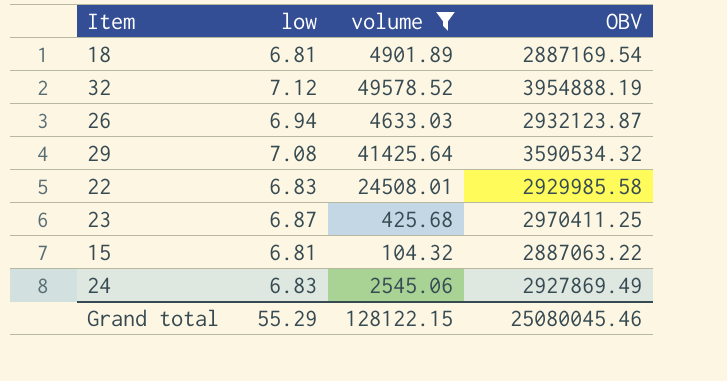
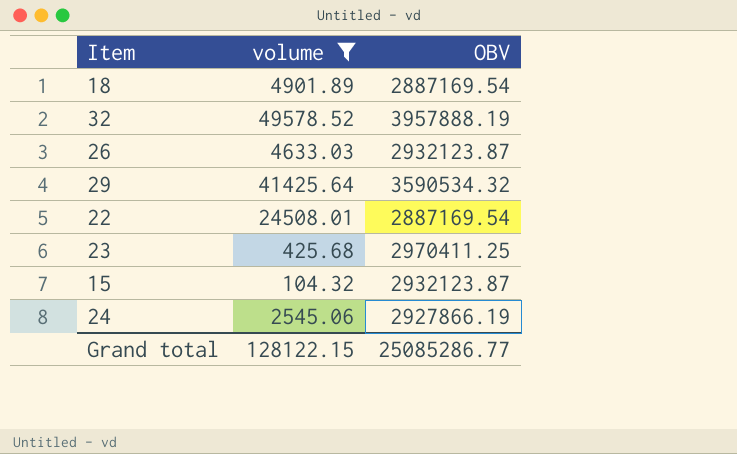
column low | position: 2 -> none
32 | OBV: 3954888.19 -> 3957888.19
22 | OBV: 2929985.58 -> 2887169.54
15 | OBV: 2887063.22 -> 2932123.87
24 | OBV: 2927869.49 -> 2927866.19
Grand total | OBV: 25080045.46 -> 25085286.77

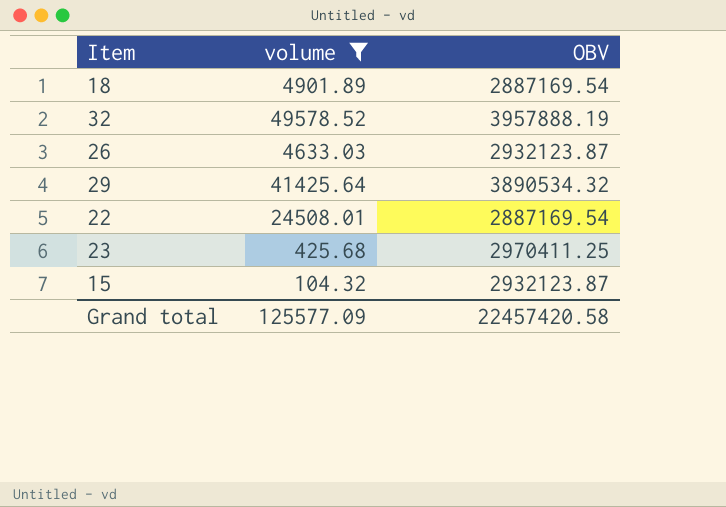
row 24: 2545.06 | 2927866.19 -> none
29 | OBV: 3590534.32 -> 3890534.32
Grand total | volume: 128122.15 -> 125577.09
Grand total | OBV: 25085286.77 -> 22457420.58

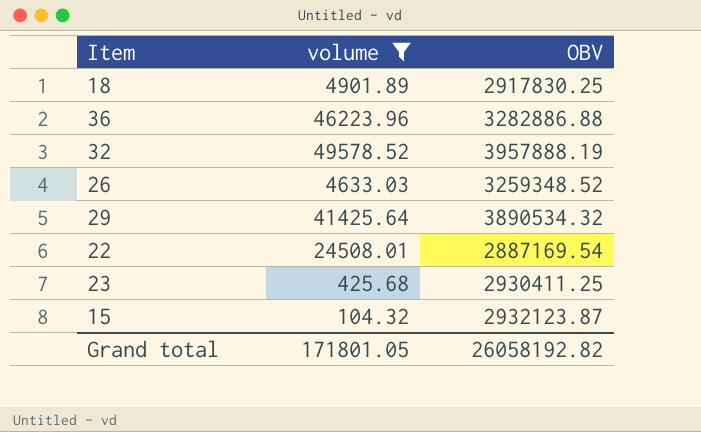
18 | OBV: 2887169.54 -> 2917830.25
row 36: none -> 46223.96 | 3282886.88
26 | OBV: 2932123.87 -> 3259348.52
23 | OBV: 2970411.25 -> 2930411.25
Grand total | volume: 125577.09 -> 171801.05
Grand total | OBV: 22457420.58 -> 26058192.82

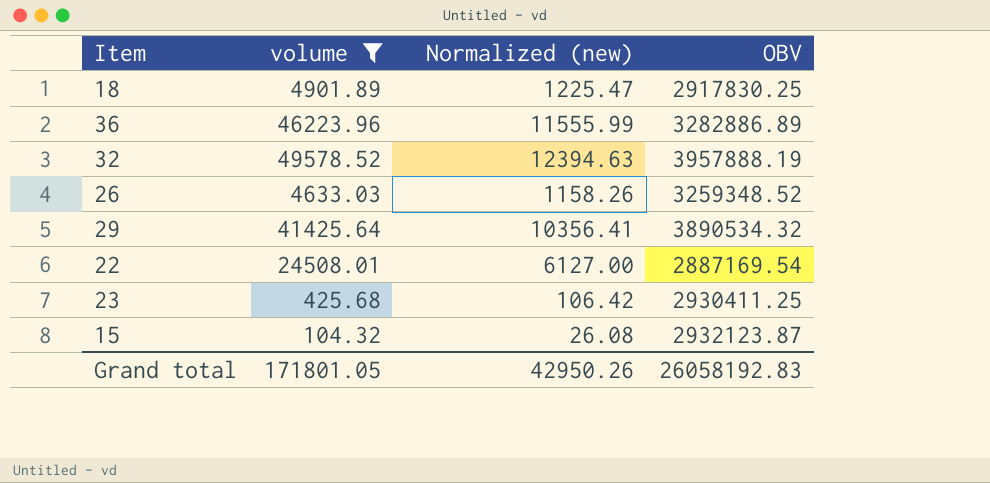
column Normalized (new) | formula: none -> [volume] * 0.25
36 | OBV: 3282886.88 -> 3282886.89
Grand total | OBV: 26058192.82 -> 26058192.83

